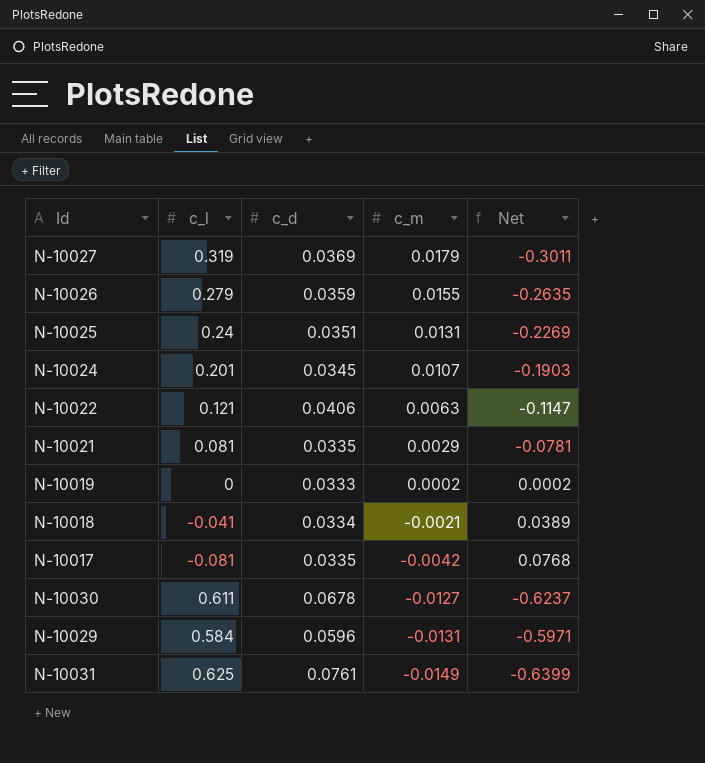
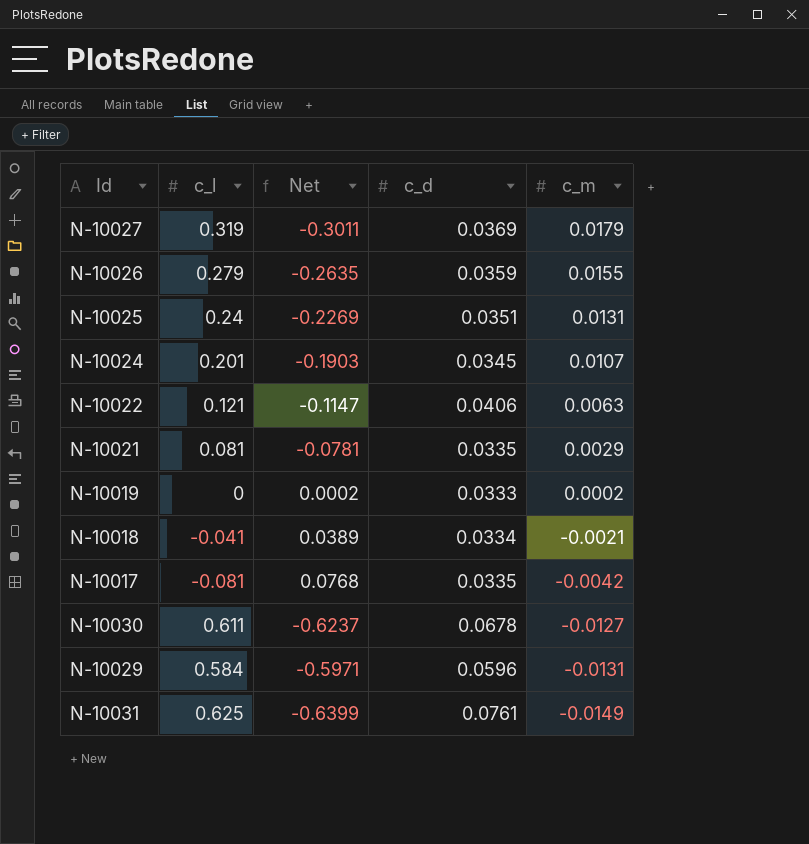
column Net | position: 5 -> 3

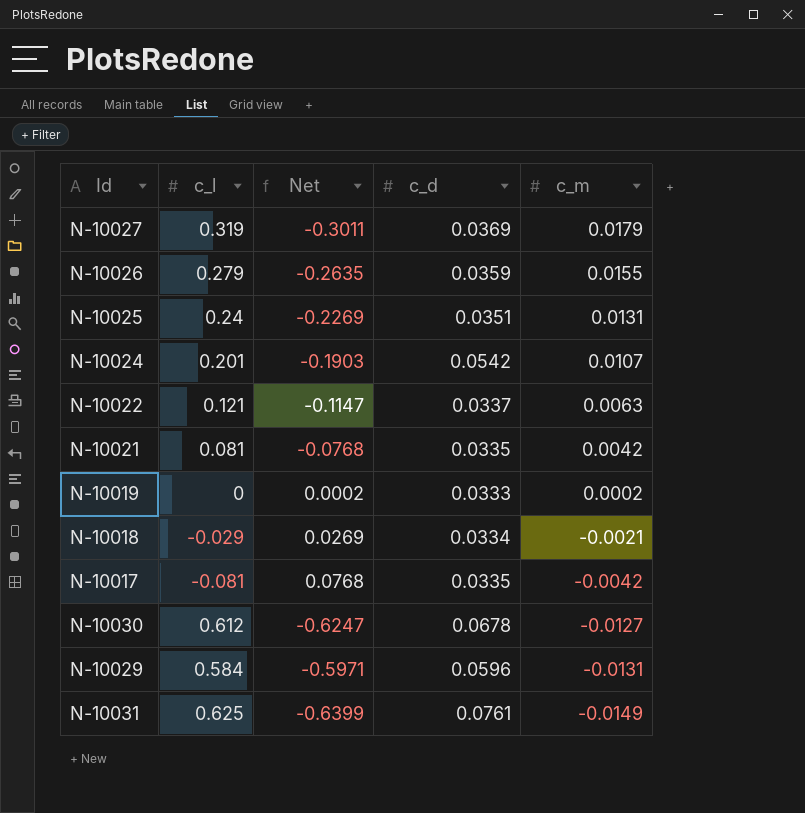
N-10024 | c_d: 0.0345 -> 0.0542
N-10022 | c_d: 0.0406 -> 0.0337
N-10021 | Net: -0.0781 -> -0.0768
N-10021 | c_m: 0.0029 -> 0.0042
N-10018 | c_l: -0.041 -> -0.029
N-10018 | Net: 0.0389 -> 0.0269
N-10030 | c_l: 0.611 -> 0.612
N-10030 | Net: -0.6237 -> -0.6247

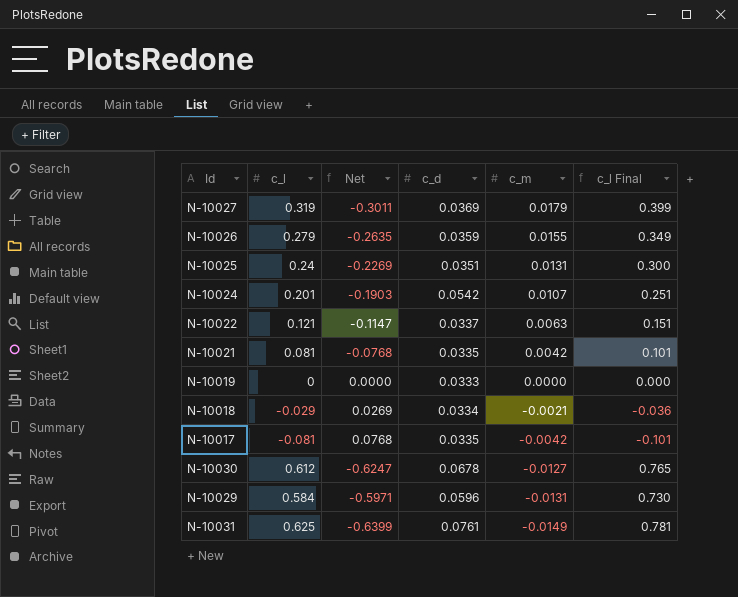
column c_l Final | formula: none -> [c_l] * 1.25
N-10019 | Net: 0.0002 -> 0.0000
N-10019 | c_m: 0.0002 -> 0.0000

